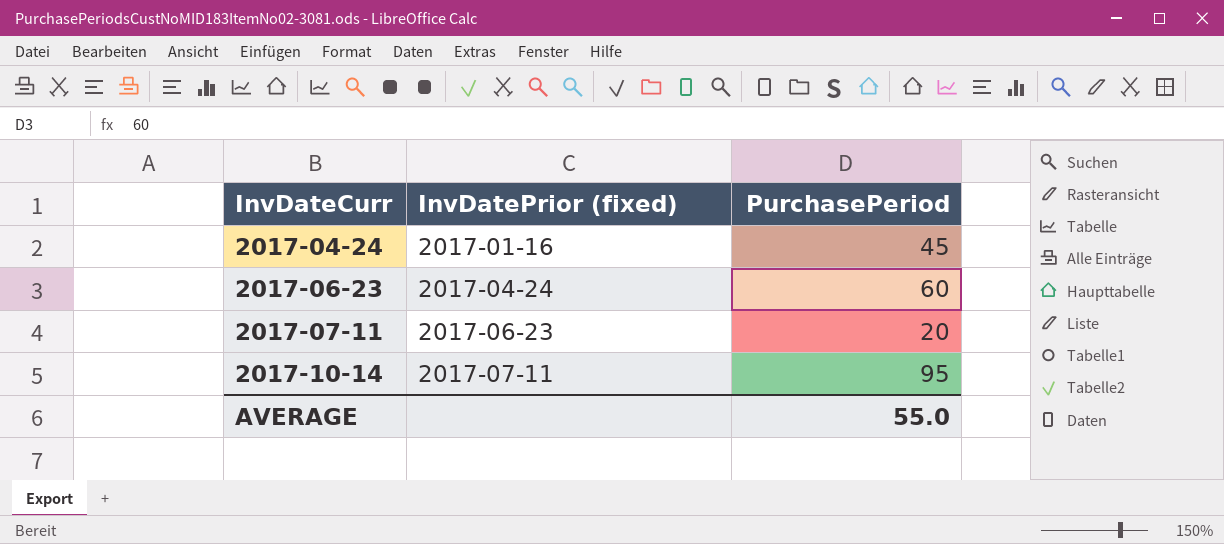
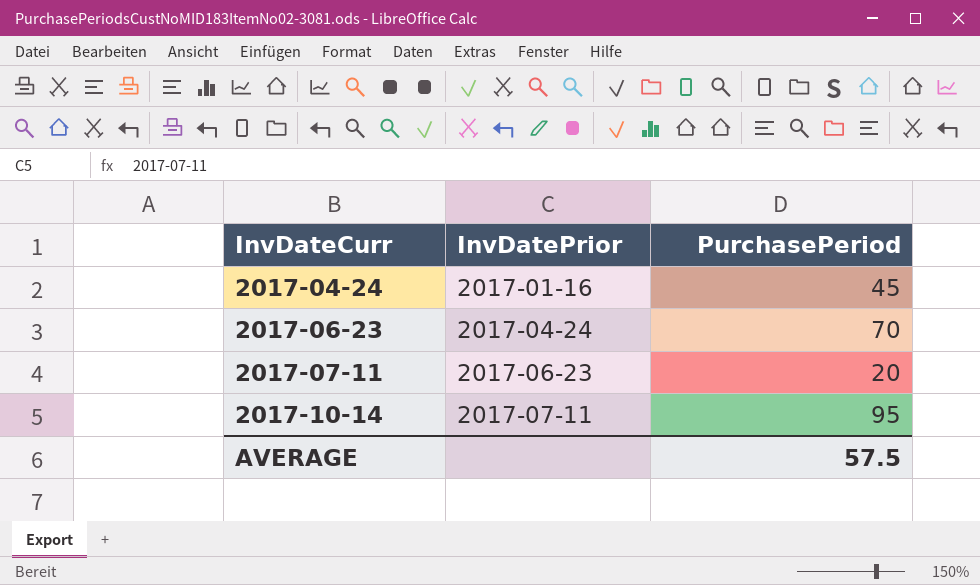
column name: InvDatePrior (fixed) -> InvDatePrior
2017-06-23 | PurchasePeriod: 60 -> 70
AVERAGE | PurchasePeriod: 55.0 -> 57.5

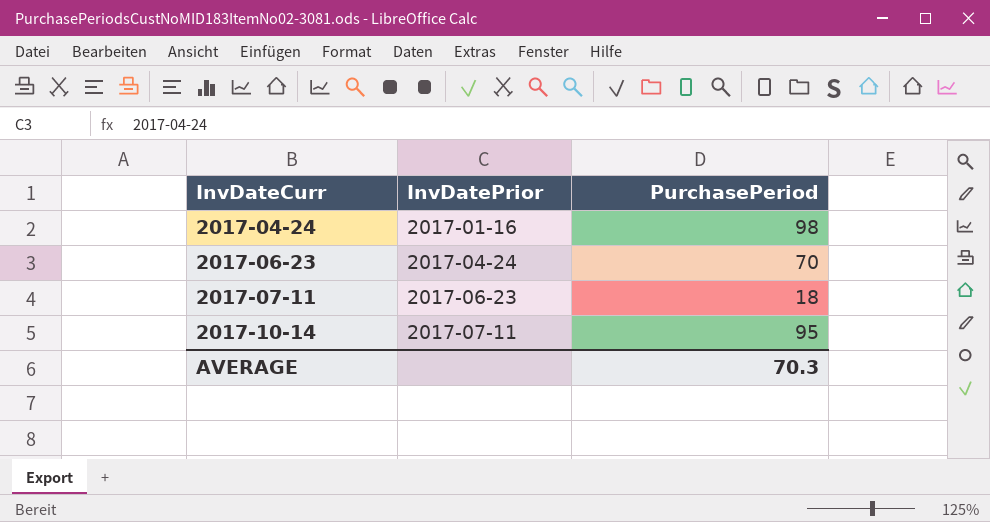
2017-04-24 | PurchasePeriod: 45 -> 98
2017-07-11 | PurchasePeriod: 20 -> 18
AVERAGE | PurchasePeriod: 57.5 -> 70.3

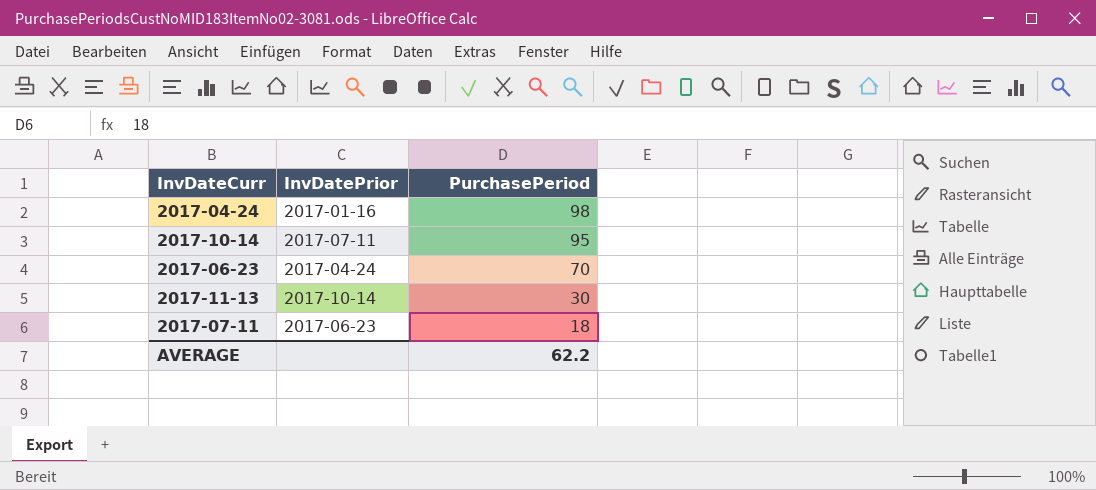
row order: InvDateCurr ascending -> PurchasePeriod descending
row 2017-11-13: none -> 2017-10-14 | 30
AVERAGE | PurchasePeriod: 70.3 -> 62.2

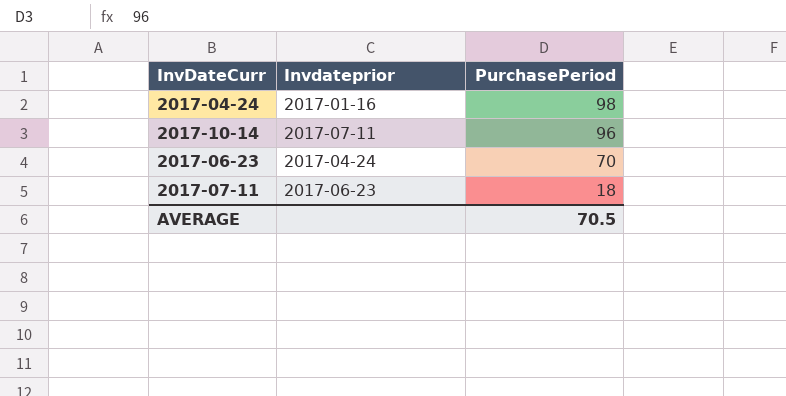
column name: InvDatePrior -> Invdateprior
row 2017-11-13: 2017-10-14 | 30 -> none
2017-10-14 | PurchasePeriod: 95 -> 96
AVERAGE | PurchasePeriod: 62.2 -> 70.5

